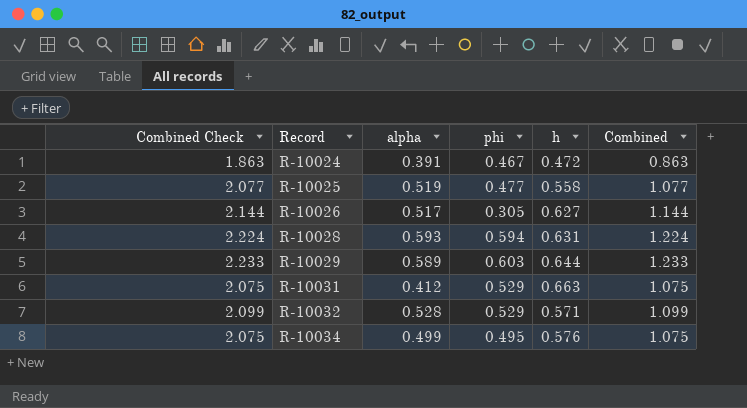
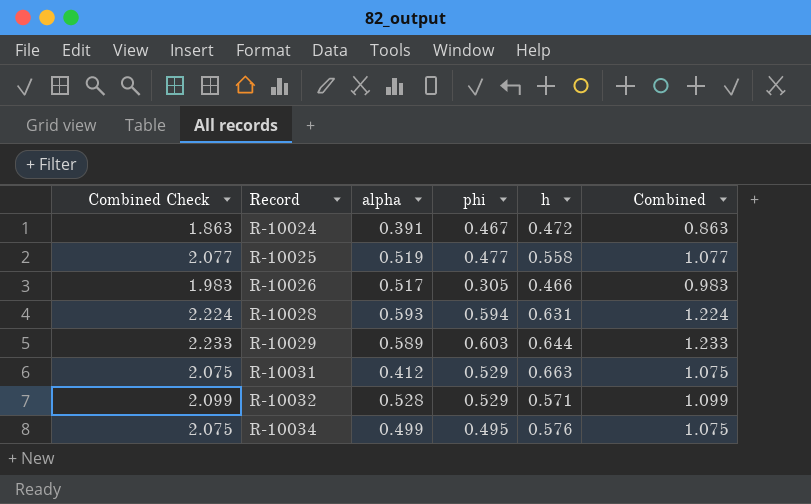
R-10026 | Combined Check: 2.144 -> 1.983
R-10026 | h: 0.627 -> 0.466
R-10026 | Combined: 1.144 -> 0.983

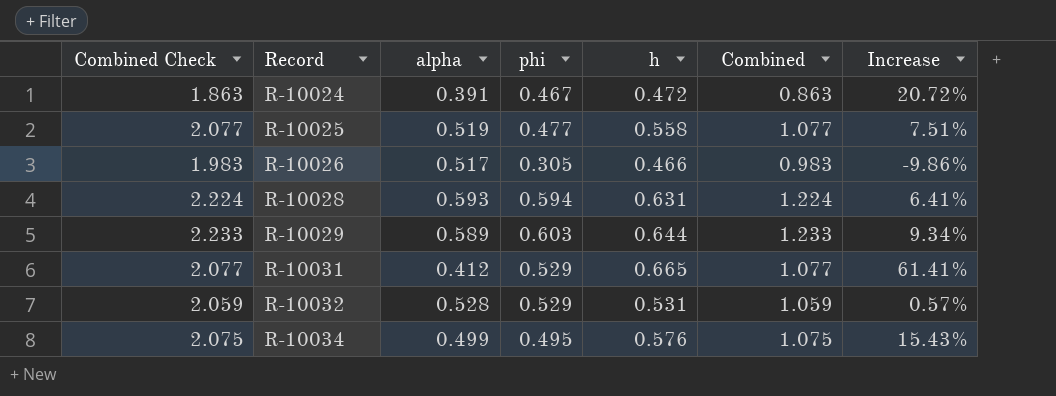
column Increase | formula: none -> ([h] - [alpha]) / [alpha]
R-10031 | Combined Check: 2.075 -> 2.077
R-10031 | h: 0.663 -> 0.665
R-10031 | Combined: 1.075 -> 1.077
R-10032 | Combined Check: 2.099 -> 2.059
R-10032 | h: 0.571 -> 0.531
R-10032 | Combined: 1.099 -> 1.059

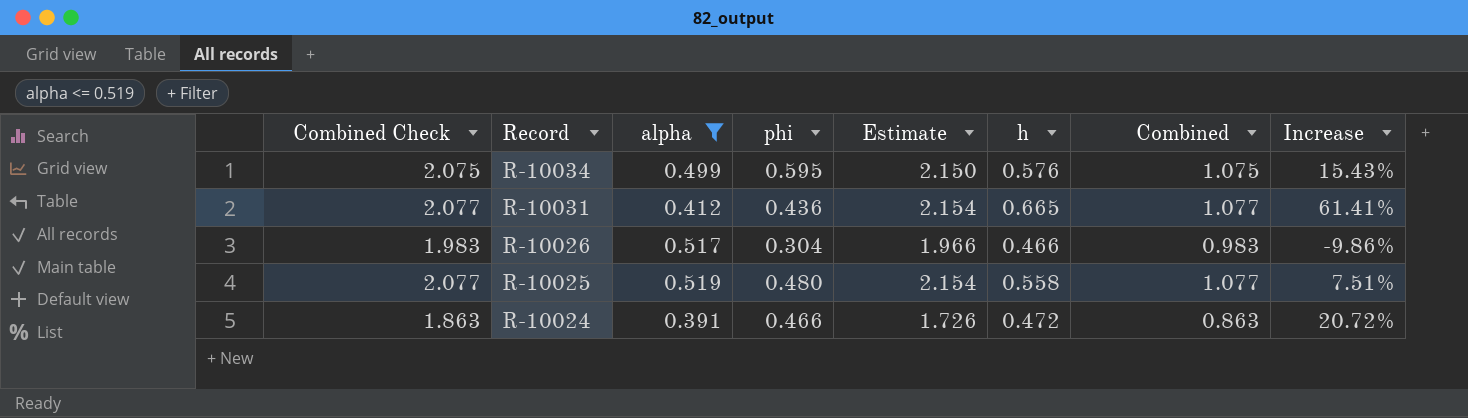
filter: none -> alpha <= 0.519
row order: Record ascending -> Record descending
column Estimate | formula: none -> [Combined] * 2
R-10034 | phi: 0.495 -> 0.595
R-10031 | phi: 0.529 -> 0.436
R-10026 | phi: 0.305 -> 0.304
R-10025 | phi: 0.477 -> 0.480
R-10024 | phi: 0.467 -> 0.466

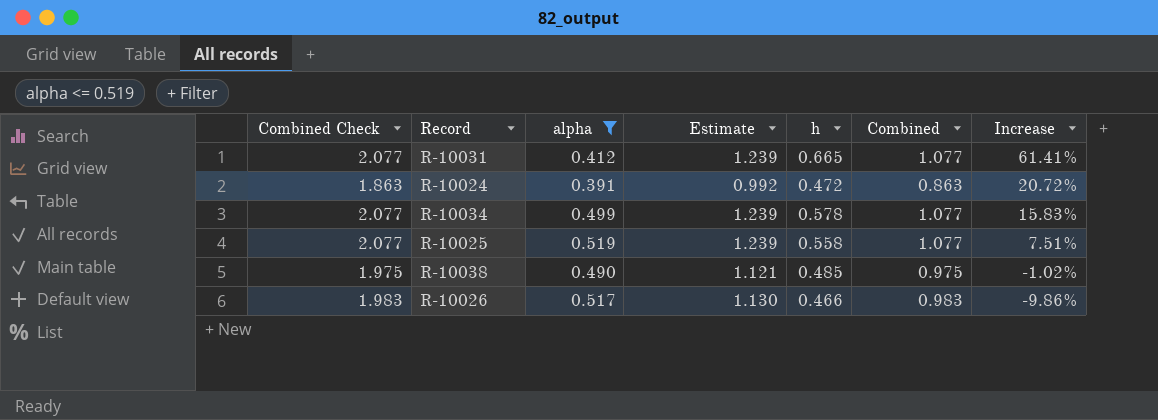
row order: Record descending -> Increase descending
column phi | position: 4 -> none
column Estimate | formula: [Combined] * 2 -> [Combined] * 1.15
R-10034 | Combined Check: 2.075 -> 2.077
R-10034 | h: 0.576 -> 0.578
R-10034 | Combined: 1.075 -> 1.077
R-10034 | Increase: 15.43% -> 15.83%
row R-10038: none -> 1.975 | 0.490 | 1.121 | 0.485 | 0.975 | -1.02%

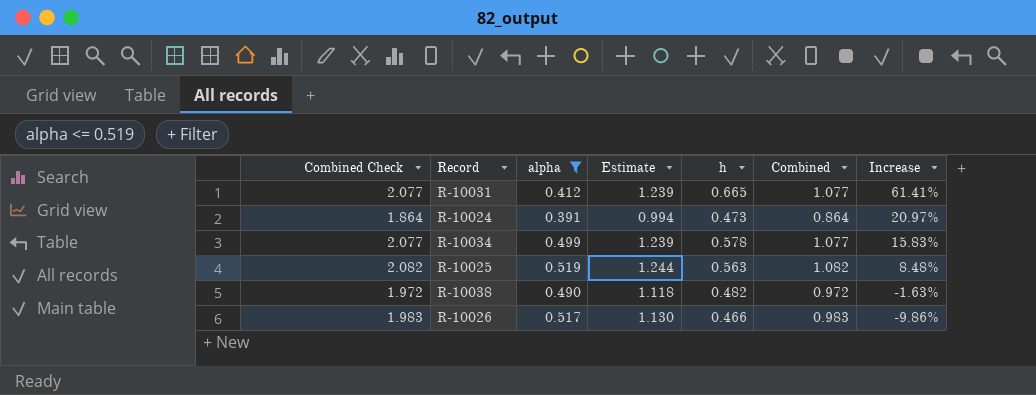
R-10024 | Combined Check: 1.863 -> 1.864
R-10024 | Estimate: 0.992 -> 0.994
R-10024 | h: 0.472 -> 0.473
R-10024 | Combined: 0.863 -> 0.864
R-10024 | Increase: 20.72% -> 20.97%
R-10025 | Combined Check: 2.077 -> 2.082
R-10025 | Estimate: 1.239 -> 1.244
R-10025 | h: 0.558 -> 0.563
R-10025 | Combined: 1.077 -> 1.082
R-10025 | Increase: 7.51% -> 8.48%
R-10038 | Combined Check: 1.975 -> 1.972
R-10038 | Estimate: 1.121 -> 1.118
R-10038 | h: 0.485 -> 0.482
R-10038 | Combined: 0.975 -> 0.972
R-10038 | Increase: -1.02% -> -1.63%

